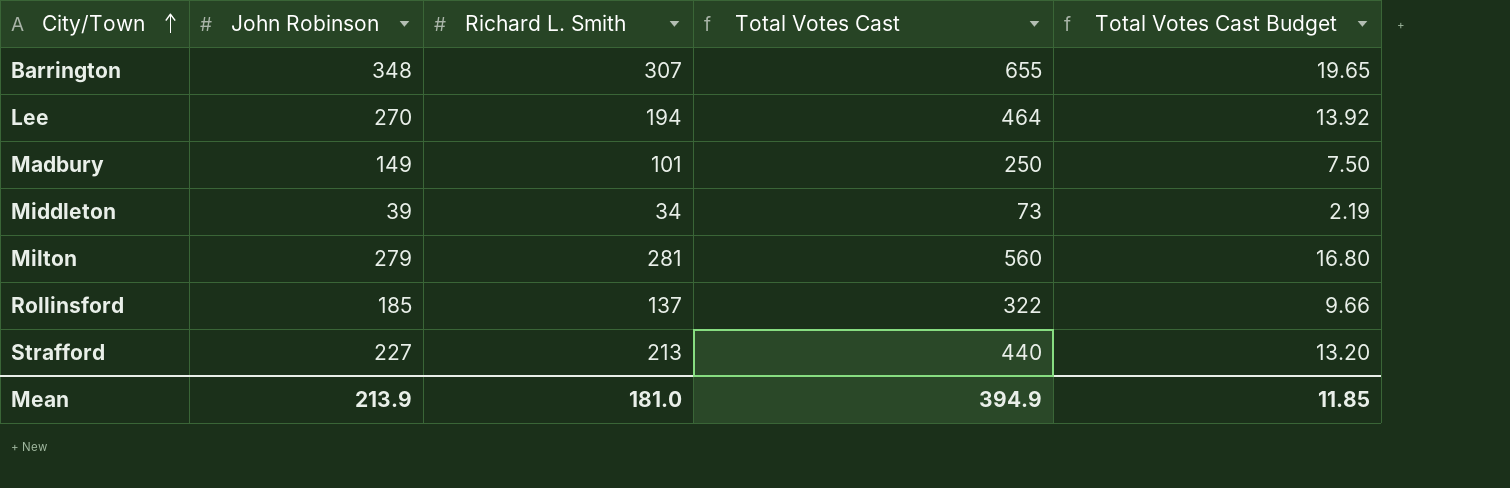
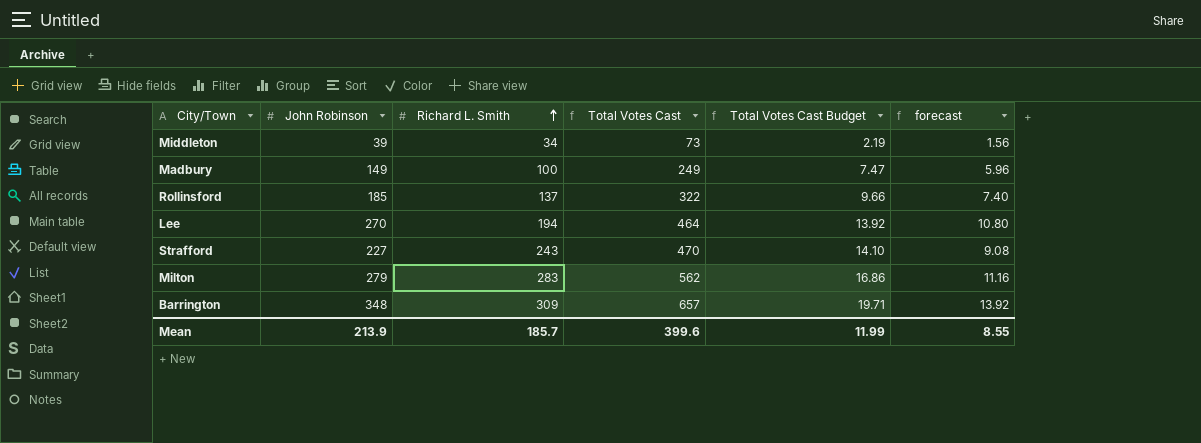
row order: City/Town ascending -> Richard L. Smith ascending
column forecast | formula: none -> [John Robinson] * 0.04
Madbury | Richard L. Smith: 101 -> 100
Madbury | Total Votes Cast: 250 -> 249
Madbury | Total Votes Cast Budget: 7.50 -> 7.47
Strafford | Richard L. Smith: 213 -> 243
Strafford | Total Votes Cast: 440 -> 470
Strafford | Total Votes Cast Budget: 13.20 -> 14.10
Milton | Richard L. Smith: 281 -> 283
Milton | Total Votes Cast: 560 -> 562
Milton | Total Votes Cast Budget: 16.80 -> 16.86
Barrington | Richard L. Smith: 307 -> 309
Barrington | Total Votes Cast: 655 -> 657
Barrington | Total Votes Cast Budget: 19.65 -> 19.71
Mean | Richard L. Smith: 181.0 -> 185.7
Mean | Total Votes Cast: 394.9 -> 399.6
Mean | Total Votes Cast Budget: 11.85 -> 11.99

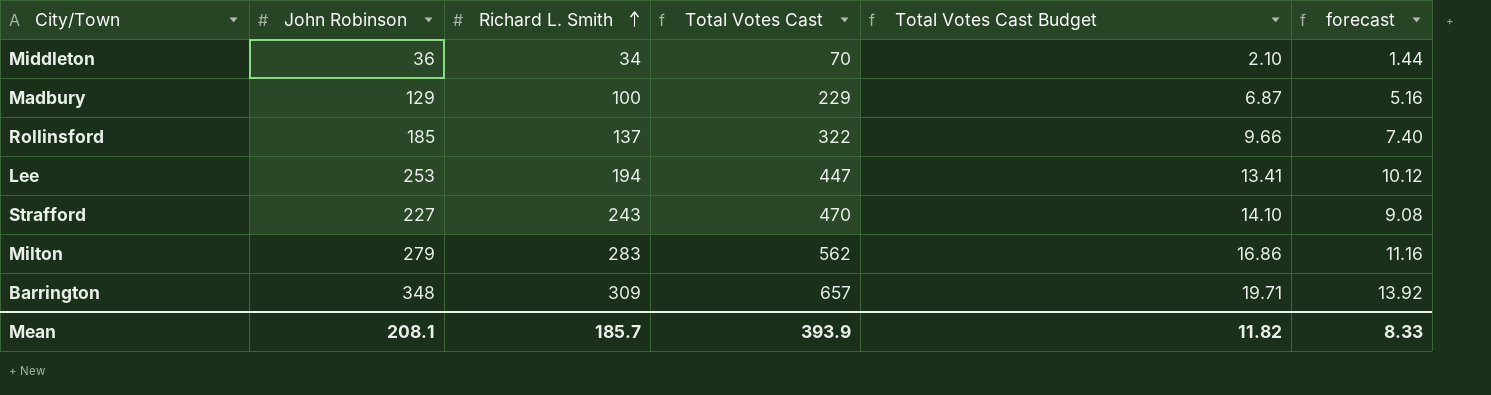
Middleton | John Robinson: 39 -> 36
Middleton | Total Votes Cast: 73 -> 70
Middleton | Total Votes Cast Budget: 2.19 -> 2.10
Middleton | forecast: 1.56 -> 1.44
Madbury | John Robinson: 149 -> 129
Madbury | Total Votes Cast: 249 -> 229
Madbury | Total Votes Cast Budget: 7.47 -> 6.87
Madbury | forecast: 5.96 -> 5.16
Lee | John Robinson: 270 -> 253
Lee | Total Votes Cast: 464 -> 447
Lee | Total Votes Cast Budget: 13.92 -> 13.41
Lee | forecast: 10.80 -> 10.12
Mean | John Robinson: 213.9 -> 208.1
Mean | Total Votes Cast: 399.6 -> 393.9
Mean | Total Votes Cast Budget: 11.99 -> 11.82
Mean | forecast: 8.55 -> 8.33

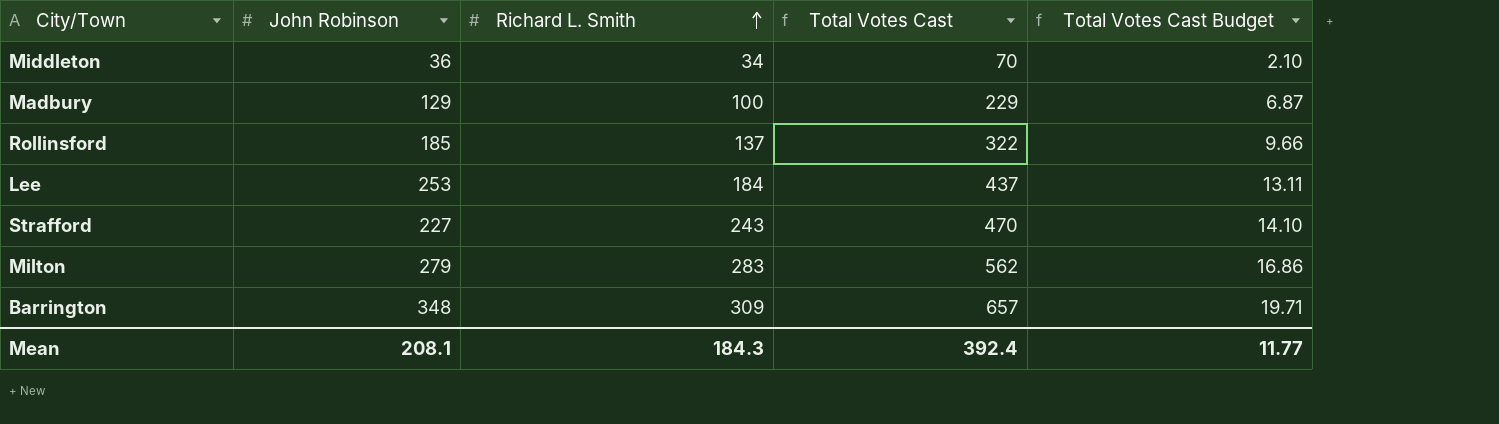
column forecast | formula: [John Robinson] * 0.04 -> none
Lee | Richard L. Smith: 194 -> 184
Lee | Total Votes Cast: 447 -> 437
Lee | Total Votes Cast Budget: 13.41 -> 13.11
Mean | Richard L. Smith: 185.7 -> 184.3
Mean | Total Votes Cast: 393.9 -> 392.4
Mean | Total Votes Cast Budget: 11.82 -> 11.77

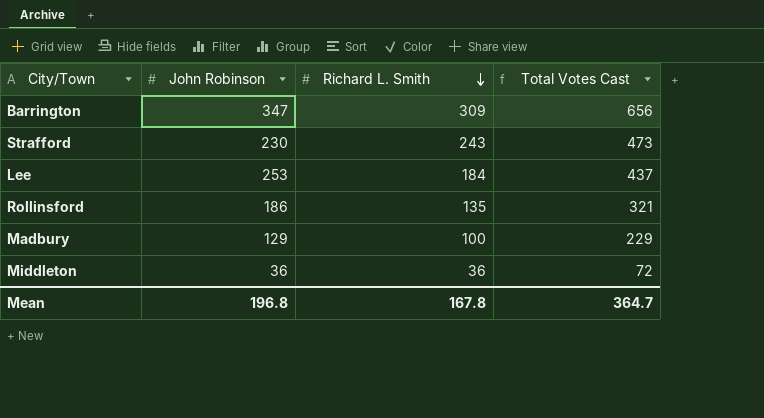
row order: Richard L. Smith ascending -> Richard L. Smith descending
column Total Votes Cast Budget | formula: [Total Votes Cast] * 0.03 -> none
row Milton: 279 | 283 | 562 | 16.86 -> none
Barrington | John Robinson: 348 -> 347
Barrington | Total Votes Cast: 657 -> 656
Strafford | John Robinson: 227 -> 230
Strafford | Total Votes Cast: 470 -> 473
Rollinsford | John Robinson: 185 -> 186
Rollinsford | Richard L. Smith: 137 -> 135
Rollinsford | Total Votes Cast: 322 -> 321
Middleton | Richard L. Smith: 34 -> 36
Middleton | Total Votes Cast: 70 -> 72
Mean | John Robinson: 208.1 -> 196.8
Mean | Richard L. Smith: 184.3 -> 167.8
Mean | Total Votes Cast: 392.4 -> 364.7

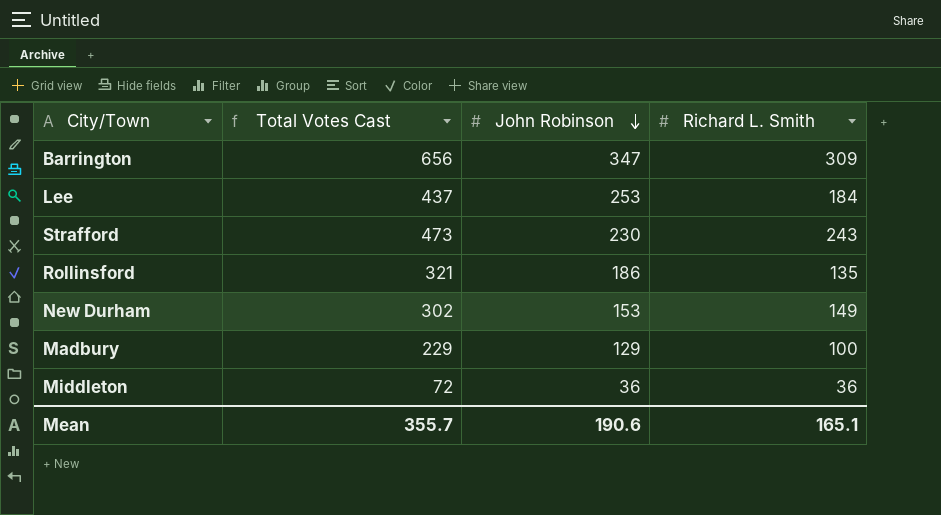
row order: Richard L. Smith descending -> John Robinson descending
column Total Votes Cast | position: 4 -> 2
row New Durham: none -> 302 | 153 | 149
Mean | Total Votes Cast: 364.7 -> 355.7
Mean | John Robinson: 196.8 -> 190.6
Mean | Richard L. Smith: 167.8 -> 165.1

